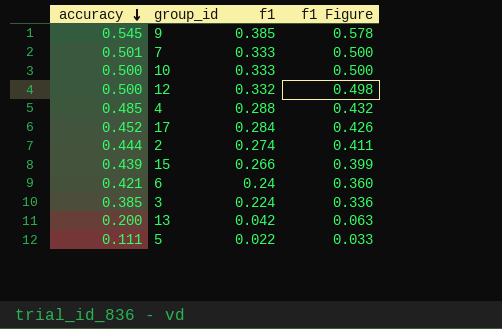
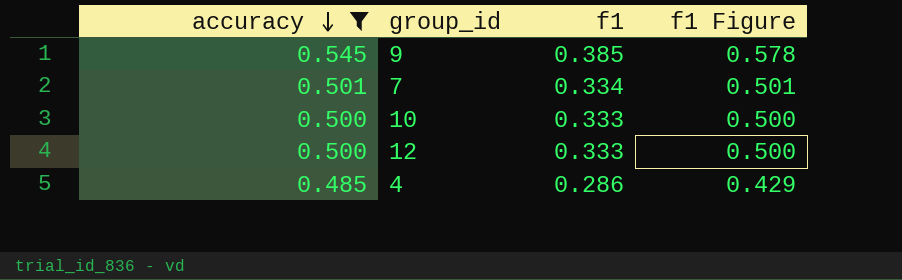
filter: none -> accuracy >= 0.485
7 | f1: 0.333 -> 0.334
7 | f1 Figure: 0.500 -> 0.501
12 | f1: 0.332 -> 0.333
12 | f1 Figure: 0.498 -> 0.500
4 | f1: 0.288 -> 0.286
4 | f1 Figure: 0.432 -> 0.429

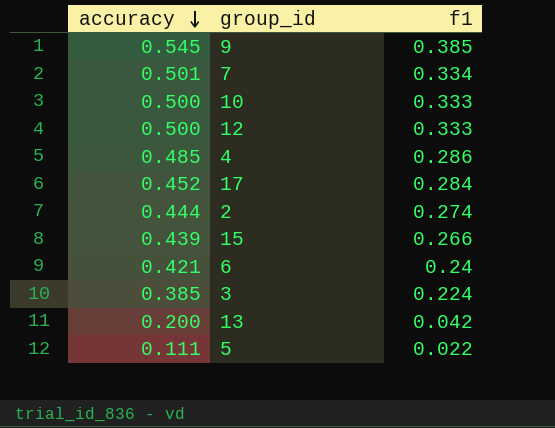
filter: accuracy >= 0.485 -> none
column f1 Figure | formula: [f1] * 1.5 -> none

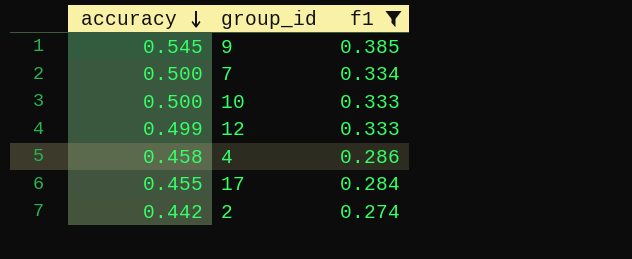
filter: none -> f1 >= 0.274
7 | accuracy: 0.501 -> 0.500
12 | accuracy: 0.500 -> 0.499
4 | accuracy: 0.485 -> 0.458
17 | accuracy: 0.452 -> 0.455
2 | accuracy: 0.444 -> 0.442

